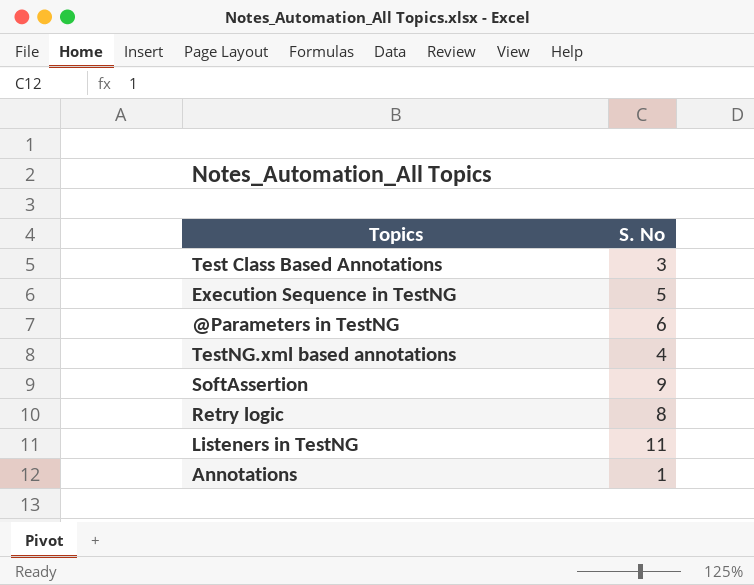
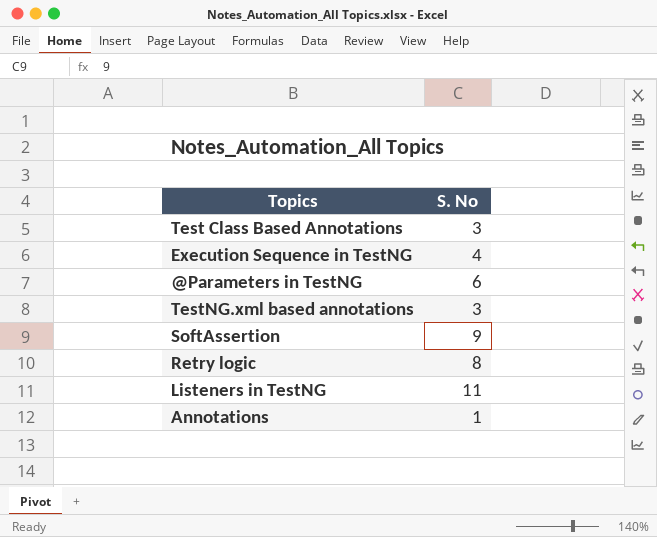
Execution Sequence in TestNG | S. No: 5 -> 4
TestNG.xml based annotations | S. No: 4 -> 3

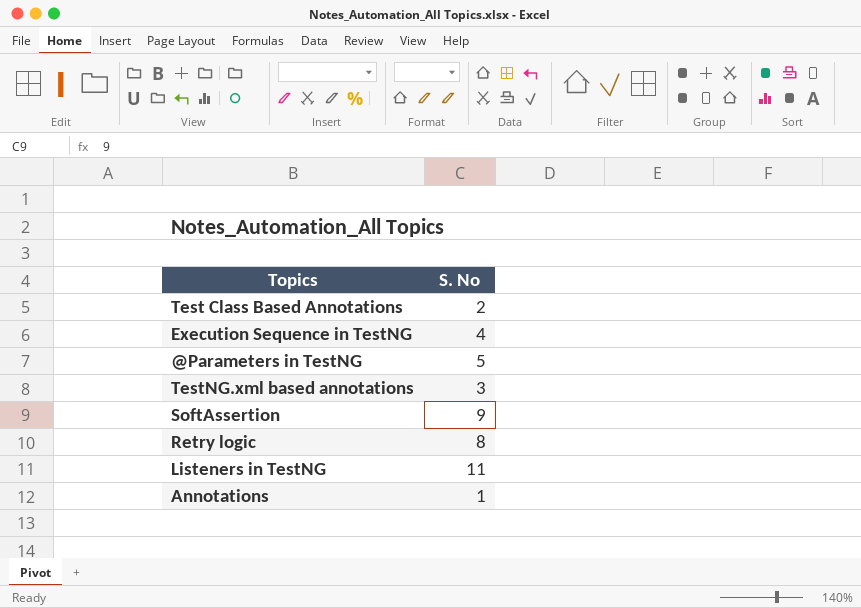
Test Class Based Annotations | S. No: 3 -> 2
@Parameters in TestNG | S. No: 6 -> 5

